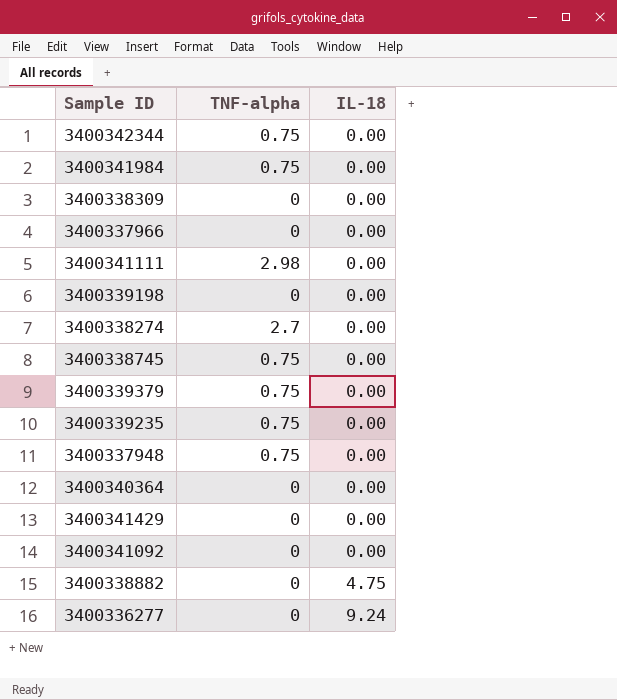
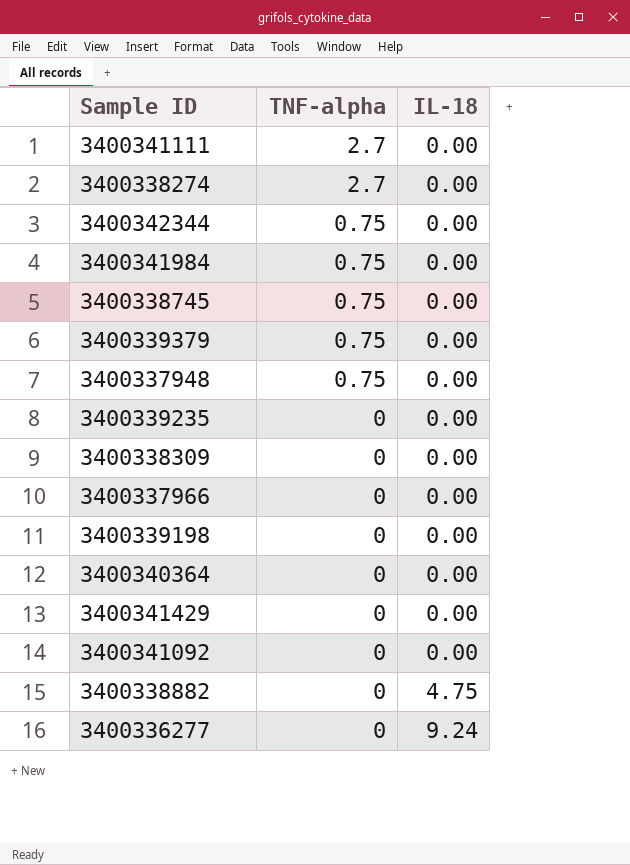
row order: IL-18 ascending -> TNF-alpha descending
3400341111 | TNF-alpha: 2.98 -> 2.7
3400339235 | TNF-alpha: 0.75 -> 0

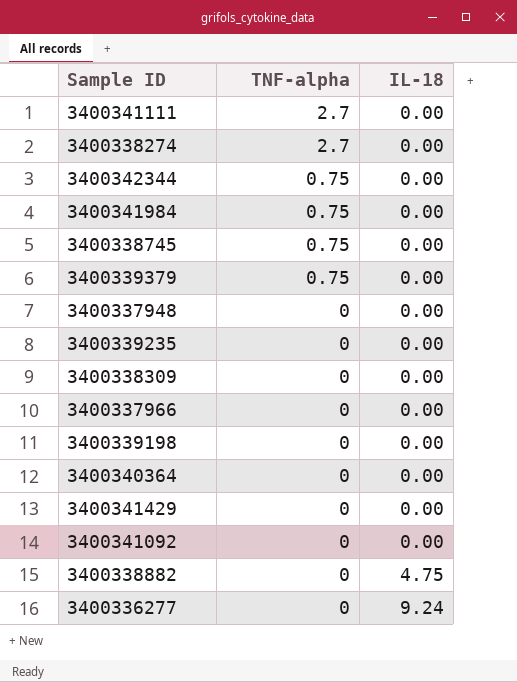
3400337948 | TNF-alpha: 0.75 -> 0

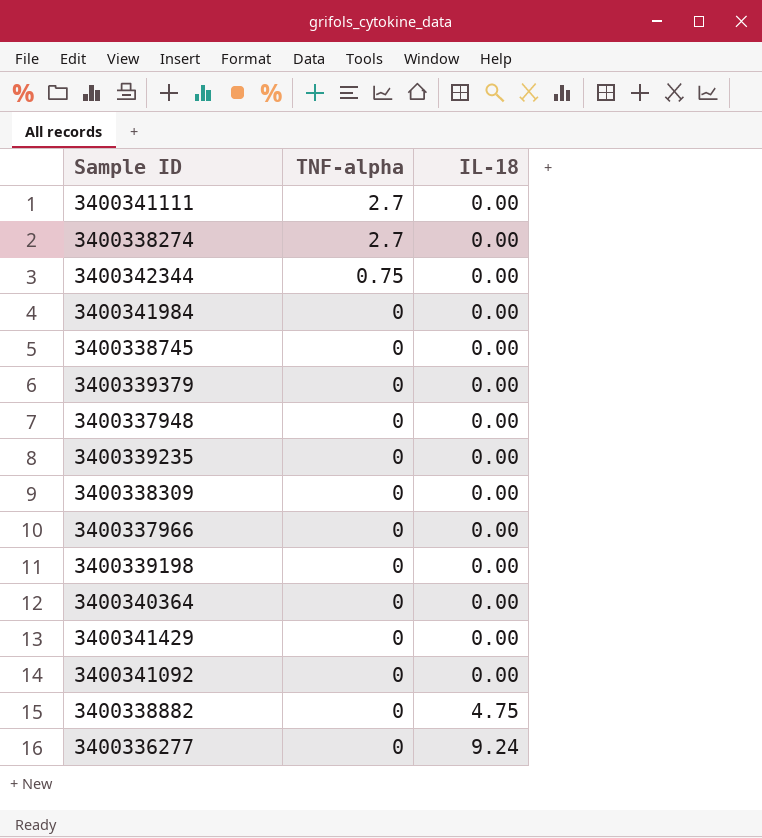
3400341984 | TNF-alpha: 0.75 -> 0
3400338745 | TNF-alpha: 0.75 -> 0
3400339379 | TNF-alpha: 0.75 -> 0

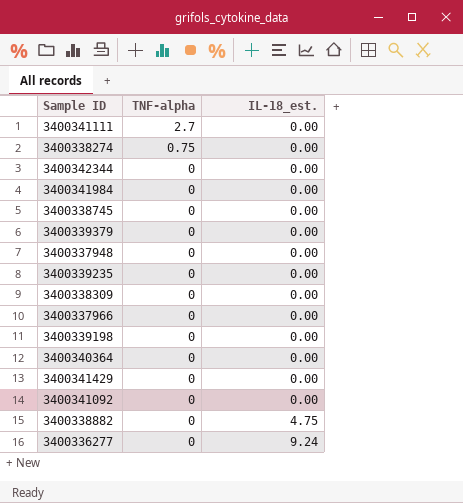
column name: IL-18 -> IL-18_est.
3400338274 | TNF-alpha: 2.7 -> 0.75
3400342344 | TNF-alpha: 0.75 -> 0

